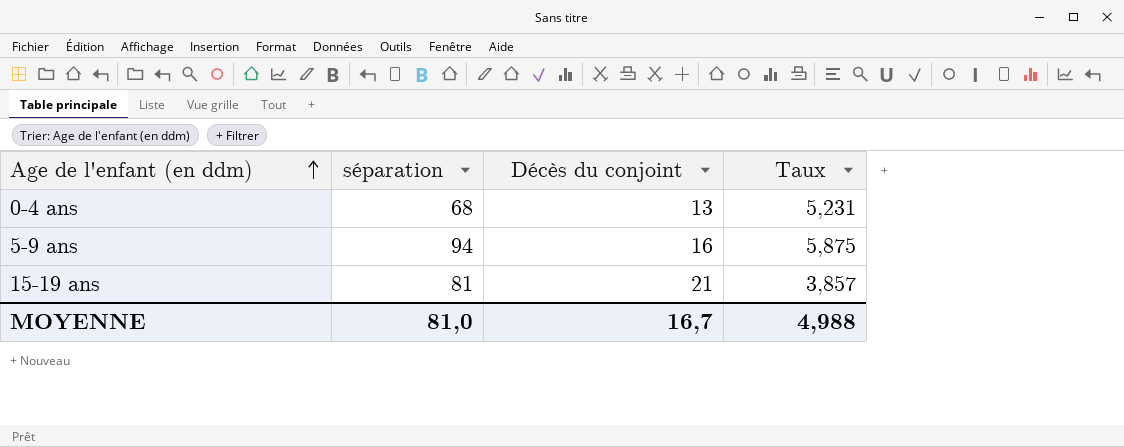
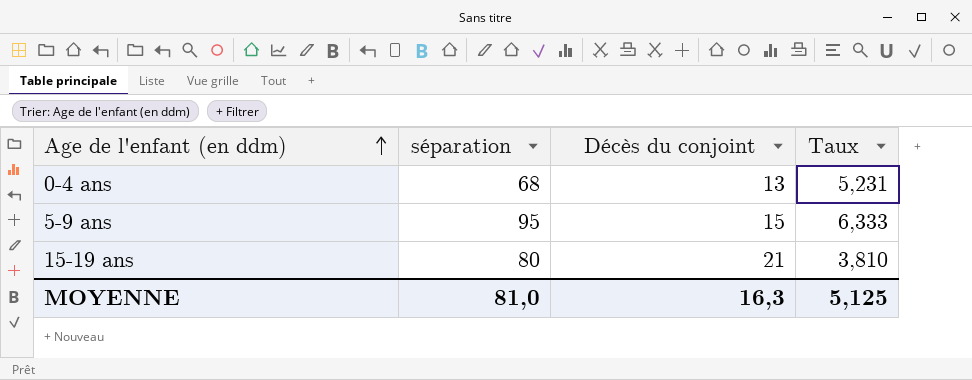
5-9 ans | séparation: 94 -> 95
5-9 ans | Décès du conjoint: 16 -> 15
5-9 ans | Taux: 5,875 -> 6,333
15-19 ans | séparation: 81 -> 80
15-19 ans | Taux: 3,857 -> 3,810
MOYENNE | Décès du conjoint: 16,7 -> 16,3
MOYENNE | Taux: 4,988 -> 5,125

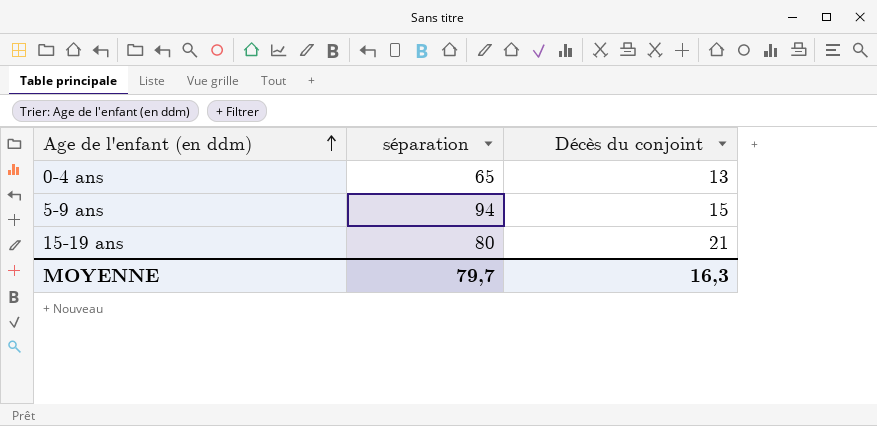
column Taux | formula: [séparation] / [Décès du conjoint] -> none
0-4 ans | séparation: 68 -> 65
5-9 ans | séparation: 95 -> 94
MOYENNE | séparation: 81,0 -> 79,7

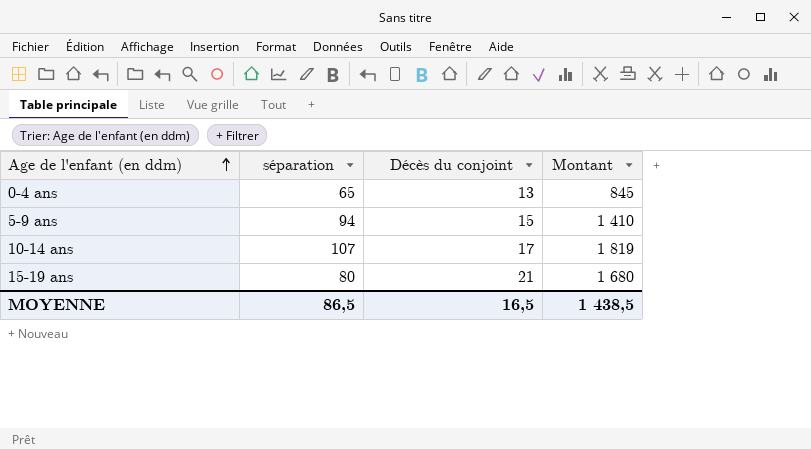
column Montant | formula: none -> [séparation] * [Décès du conjoint]
row 10-14 ans: none -> 107 | 17 | 1 819
MOYENNE | séparation: 79,7 -> 86,5
MOYENNE | Décès du conjoint: 16,3 -> 16,5

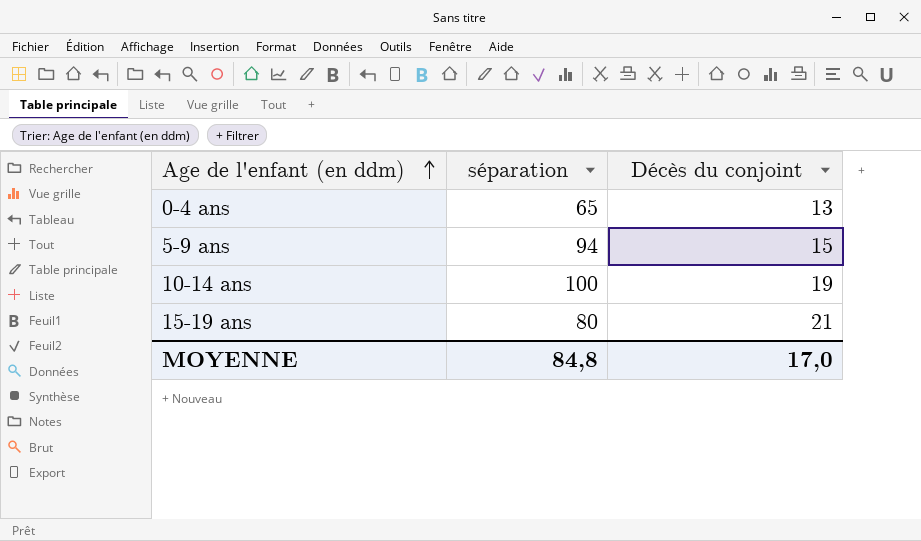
column Montant | formula: [séparation] * [Décès du conjoint] -> none
10-14 ans | séparation: 107 -> 100
10-14 ans | Décès du conjoint: 17 -> 19
MOYENNE | séparation: 86,5 -> 84,8
MOYENNE | Décès du conjoint: 16,5 -> 17,0

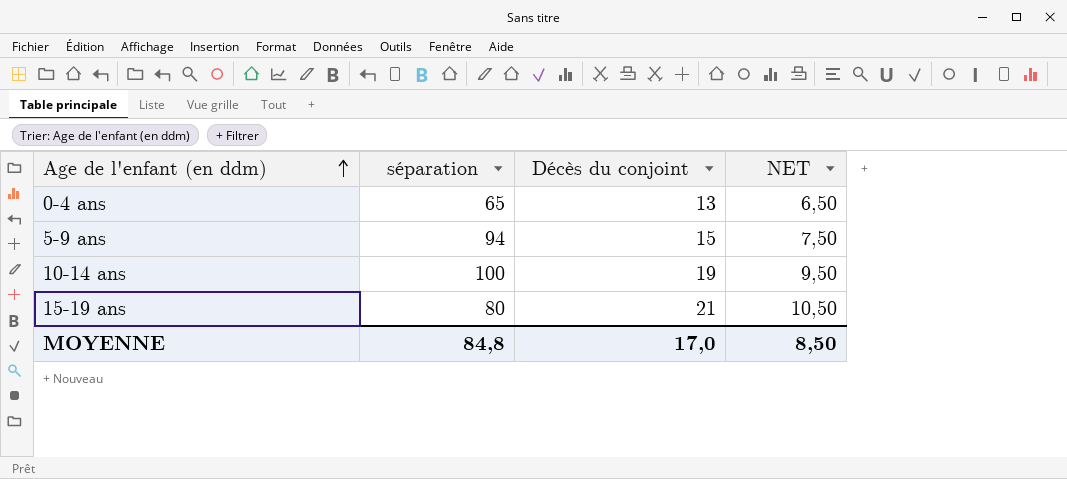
column NET | formula: none -> [Décès du conjoint] * 0,5

